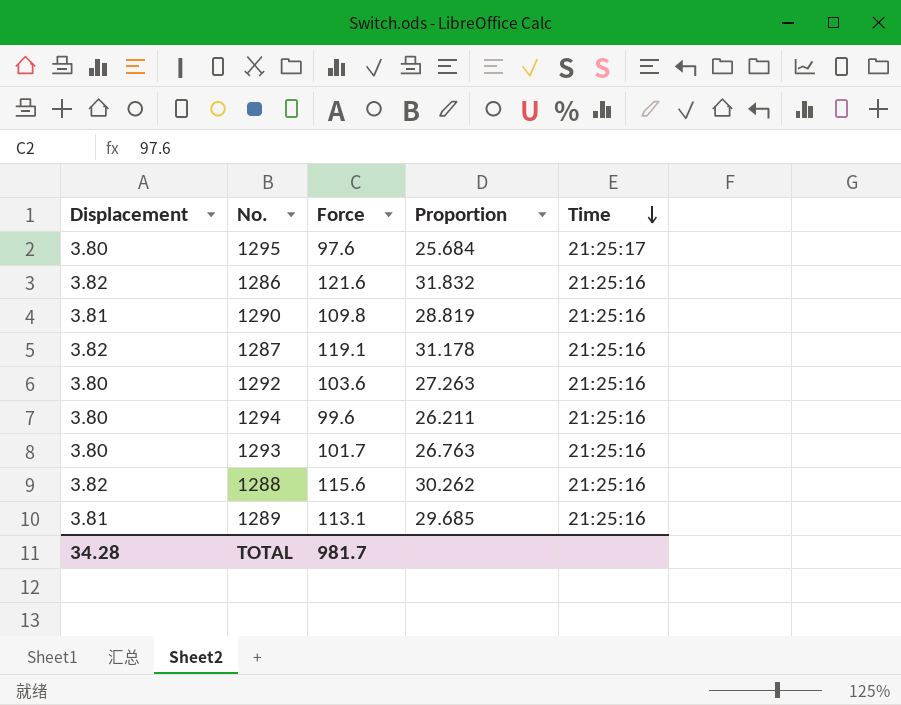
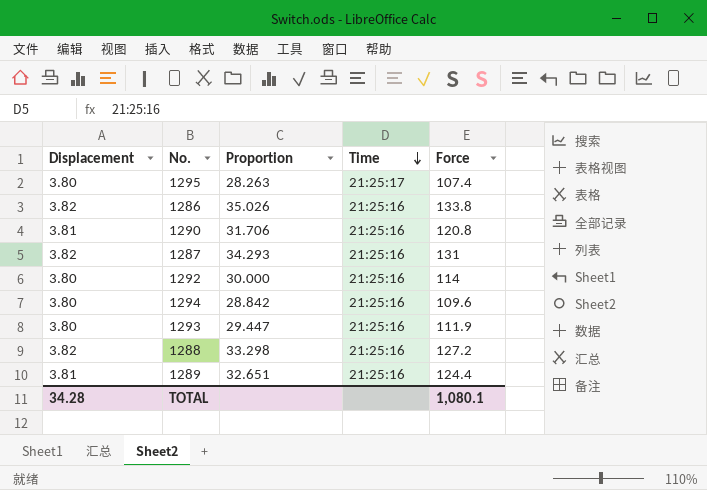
column Force | position: 3 -> 5
1295 | Proportion: 25.684 -> 28.263
1295 | Force: 97.6 -> 107.4
1286 | Proportion: 31.832 -> 35.026
1286 | Force: 121.6 -> 133.8
1290 | Proportion: 28.819 -> 31.706
1290 | Force: 109.8 -> 120.8
1287 | Proportion: 31.178 -> 34.293
1287 | Force: 119.1 -> 131
1292 | Proportion: 27.263 -> 30.000
1292 | Force: 103.6 -> 114
1294 | Proportion: 26.211 -> 28.842
1294 | Force: 99.6 -> 109.6
1293 | Proportion: 26.763 -> 29.447
1293 | Force: 101.7 -> 111.9
1288 | Proportion: 30.262 -> 33.298
1288 | Force: 115.6 -> 127.2
1289 | Proportion: 29.685 -> 32.651
1289 | Force: 113.1 -> 124.4
TOTAL | Force: 981.7 -> 1,080.1

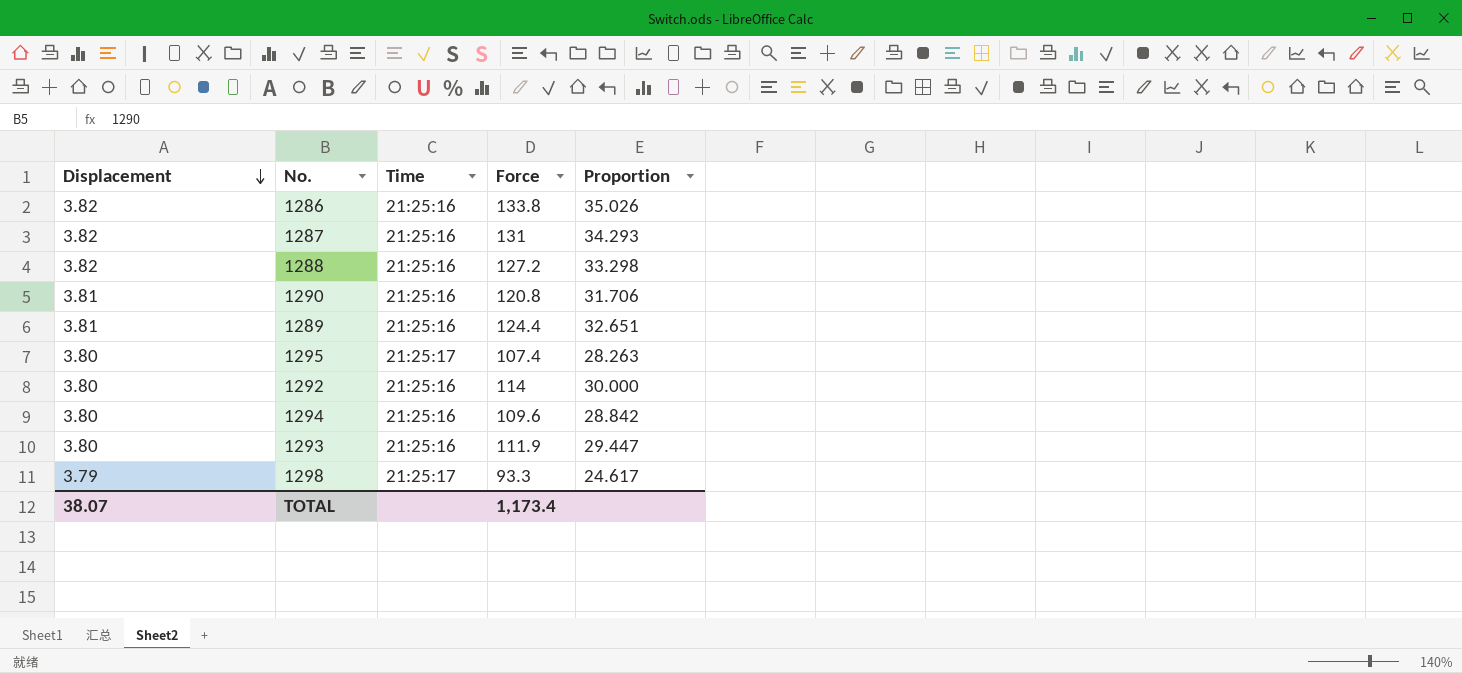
row order: Time descending -> Displacement descending
column Proportion | position: 3 -> 5
row 1298: none -> 3.79 | 21:25:17 | 93.3 | 24.617
TOTAL | Displacement: 34.28 -> 38.07
TOTAL | Force: 1,080.1 -> 1,173.4

